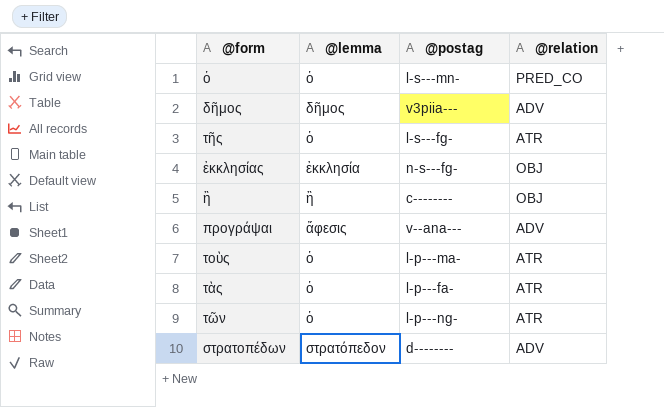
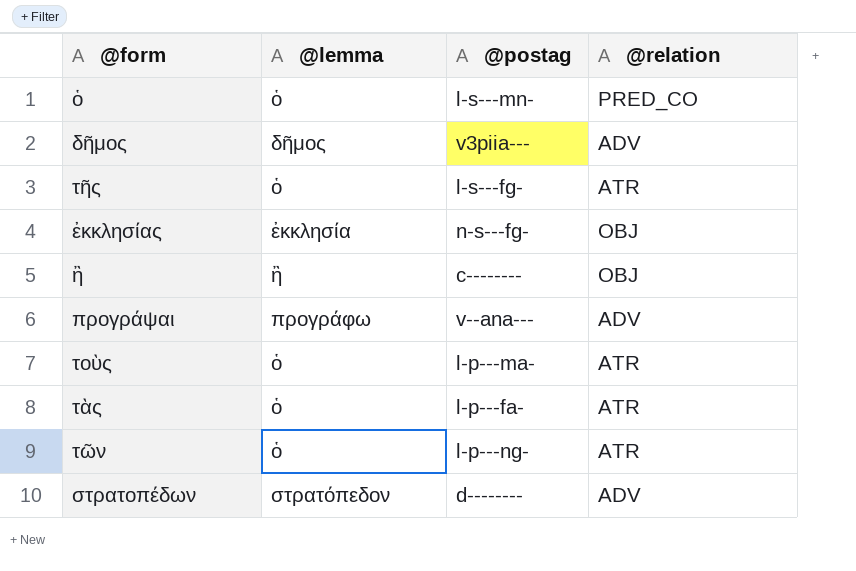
προγράψαι | @lemma: ἄφεσις -> προγράφω

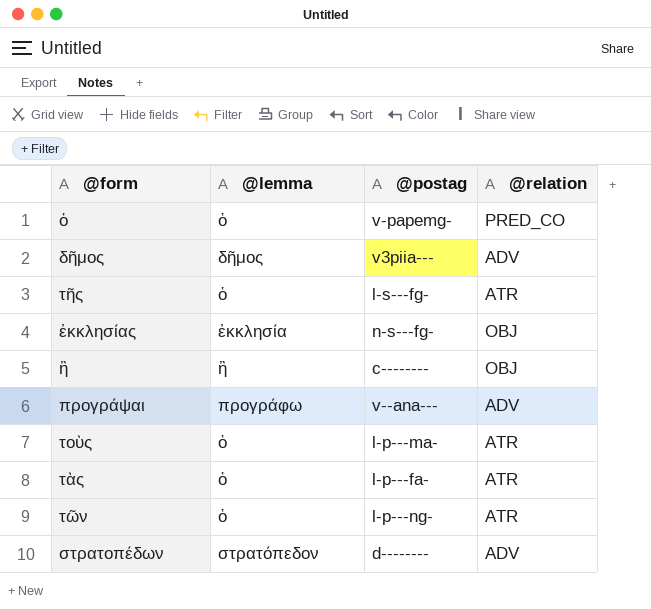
ὁ | @postag: l-s---mn- -> v-papemg-

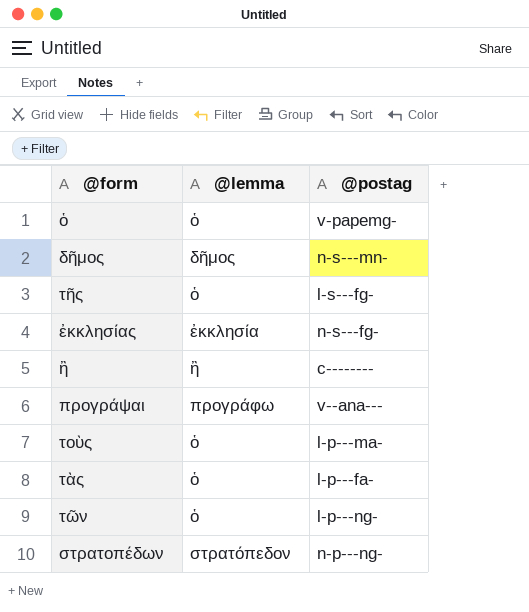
column @relation | position: 4 -> none
δῆμος | @postag: v3piia--- -> n-s---mn-
στρατοπέδων | @postag: d-------- -> n-p---ng-

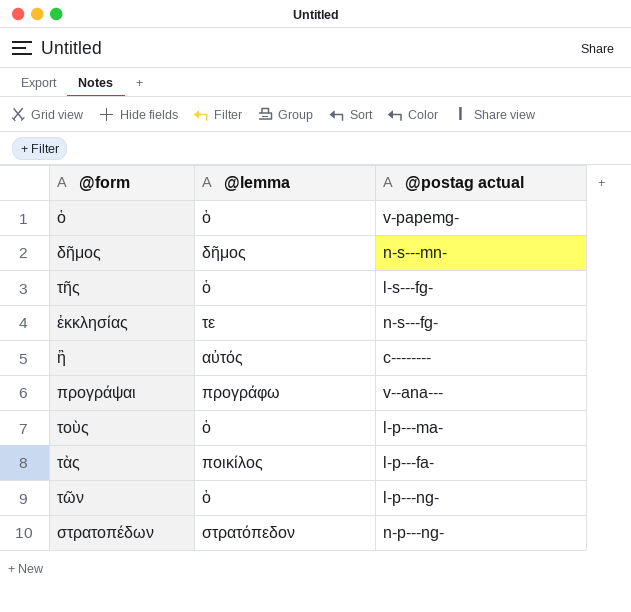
column name: @postag -> @postag actual
ἐκκλησίας | @lemma: ἐκκλησία -> τε
ἢ | @lemma: ἢ -> αὐτός
τὰς | @lemma: ὁ -> ποικίλος

